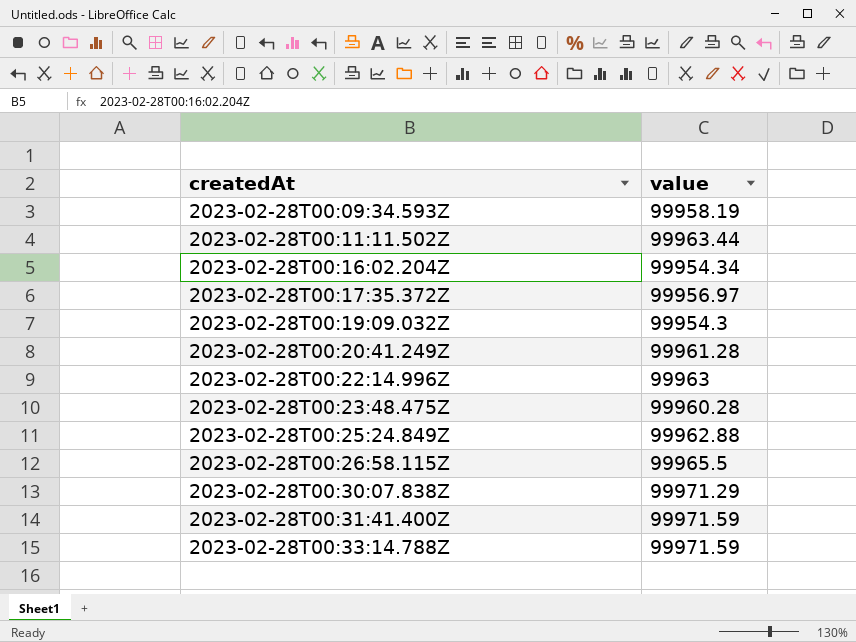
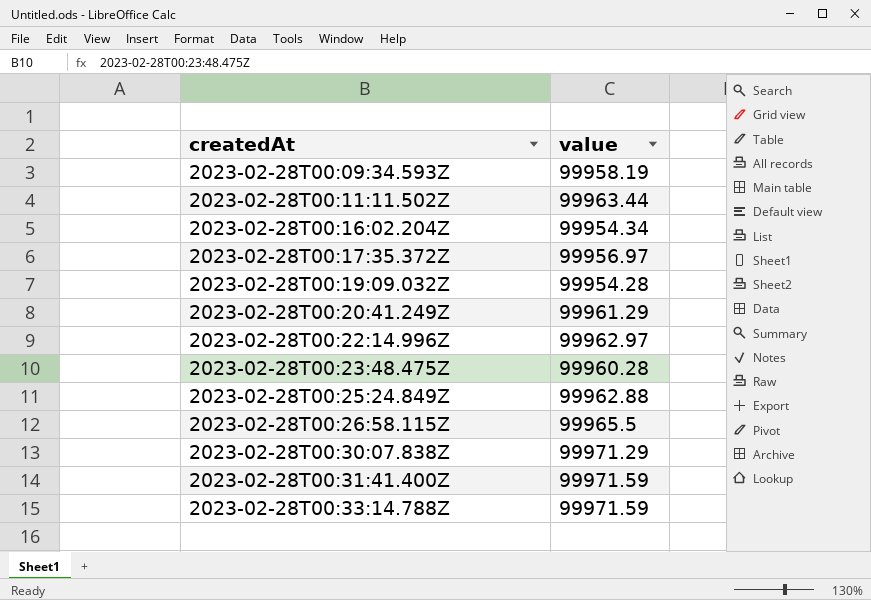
2023-02-28T00:19:09.032Z | value: 99954.3 -> 99954.28
2023-02-28T00:20:41.249Z | value: 99961.28 -> 99961.29
2023-02-28T00:22:14.996Z | value: 99963 -> 99962.97

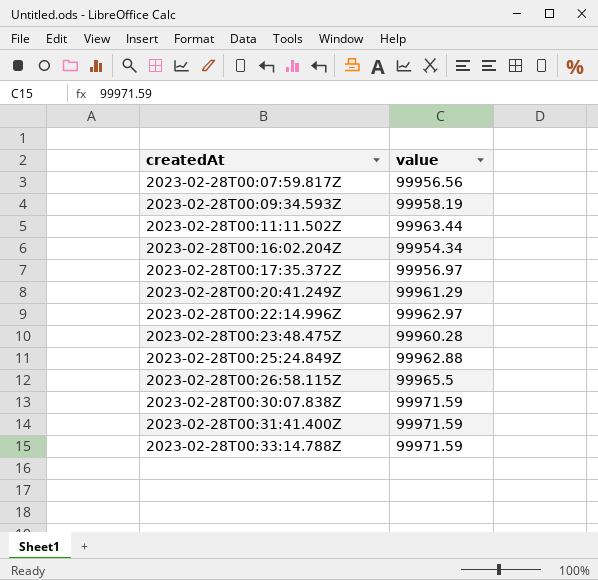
row 2023-02-28T00:19:09.032Z: 99954.28 -> none
row 2023-02-28T00:07:59.817Z: none -> 99956.56
2023-02-28T00:30:07.838Z | value: 99971.29 -> 99971.59

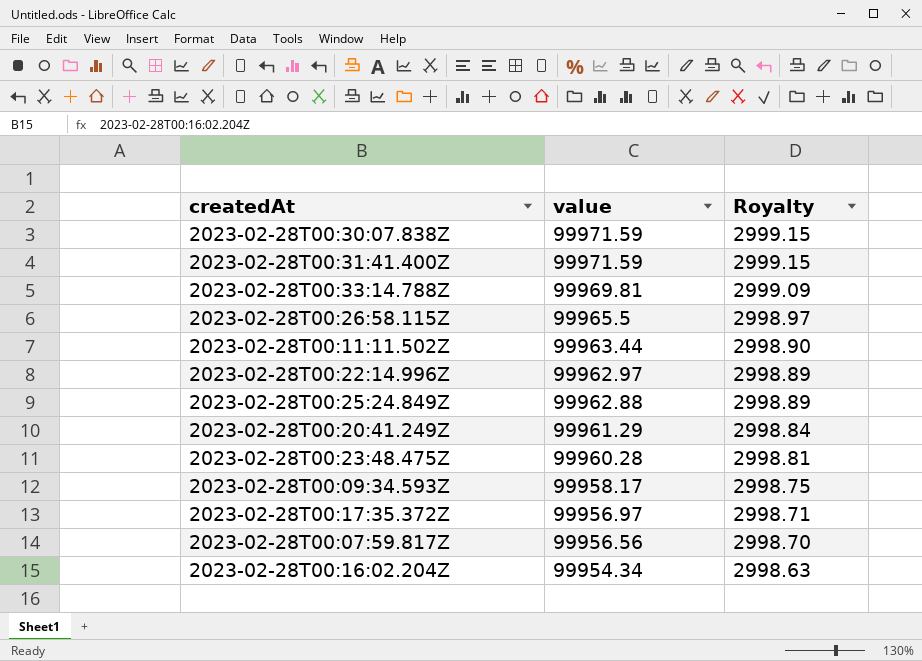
row order: createdAt ascending -> value descending
column Royalty | formula: none -> [value] * 0.03
2023-02-28T00:33:14.788Z | value: 99971.59 -> 99969.81
2023-02-28T00:09:34.593Z | value: 99958.19 -> 99958.17

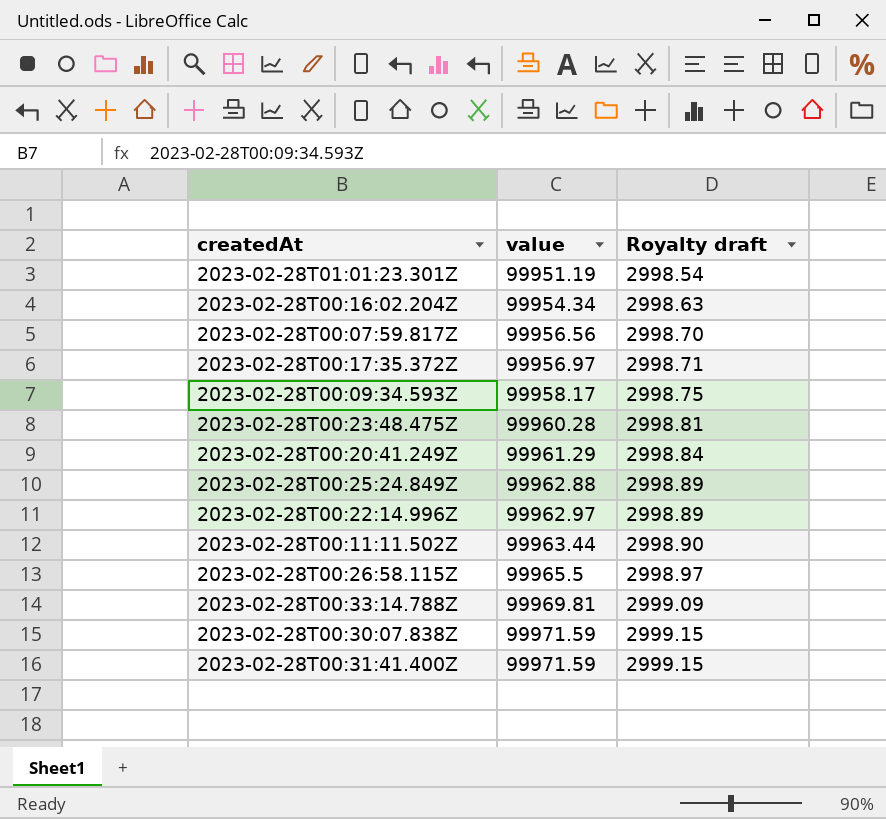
row order: value descending -> value ascending
column name: Royalty -> Royalty draft
row 2023-02-28T01:01:23.301Z: none -> 99951.19 | 2998.54

